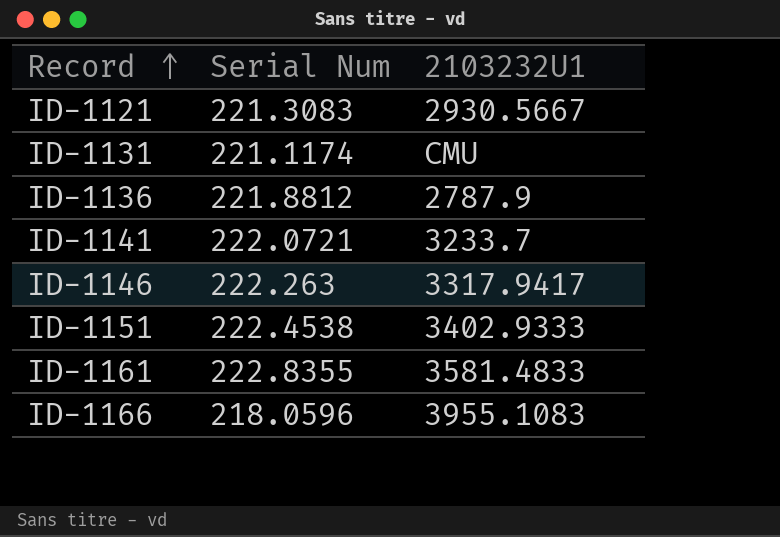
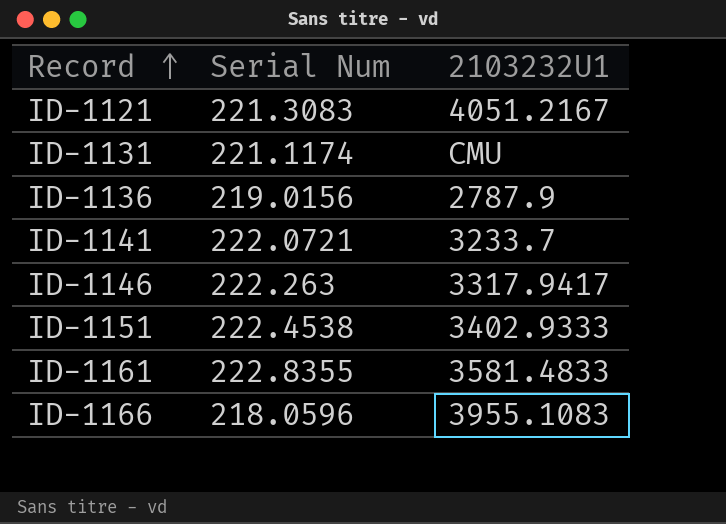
ID-1121 | 2103232U1: 2930.5667 -> 4051.2167
ID-1136 | Serial Num: 221.8812 -> 219.0156

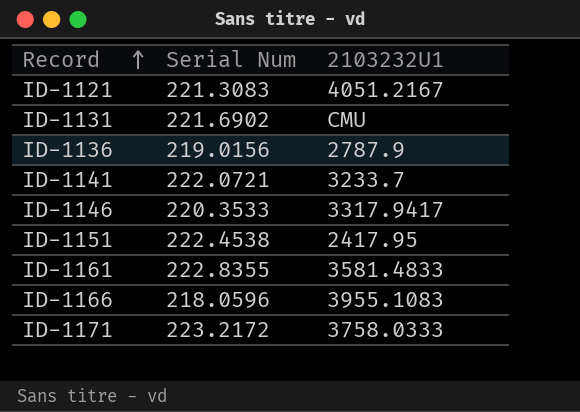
ID-1131 | Serial Num: 221.1174 -> 221.6902
ID-1146 | Serial Num: 222.263 -> 220.3533
ID-1151 | 2103232U1: 3402.9333 -> 2417.95
row ID-1171: none -> 223.2172 | 3758.0333

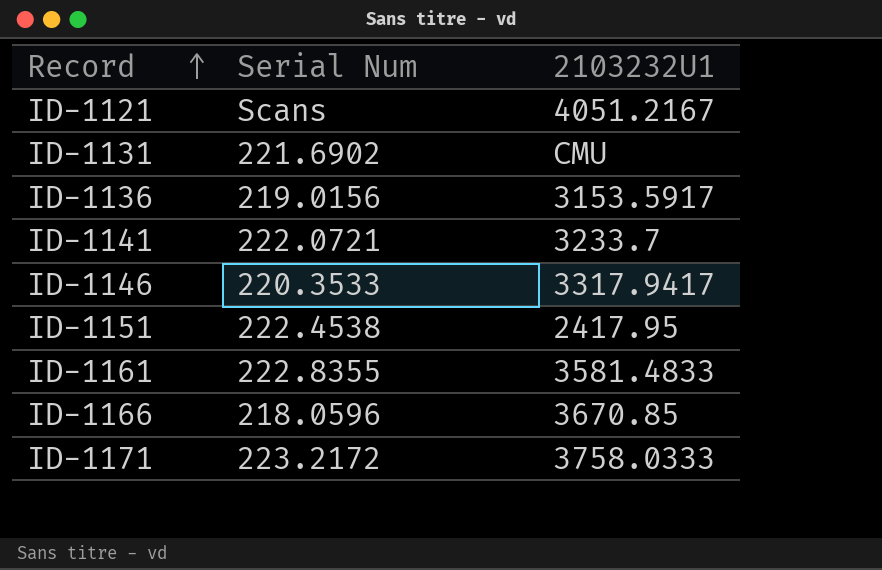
ID-1121 | Serial Num: 221.3083 -> Scans
ID-1136 | 2103232U1: 2787.9 -> 3153.5917
ID-1166 | 2103232U1: 3955.1083 -> 3670.85

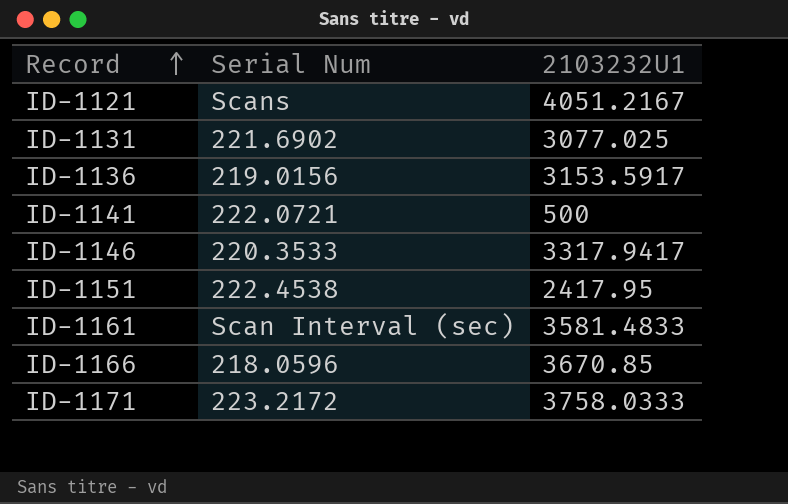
ID-1131 | 2103232U1: CMU -> 3077.025
ID-1141 | 2103232U1: 3233.7 -> 500
ID-1161 | Serial Num: 222.8355 -> Scan Interval (sec)

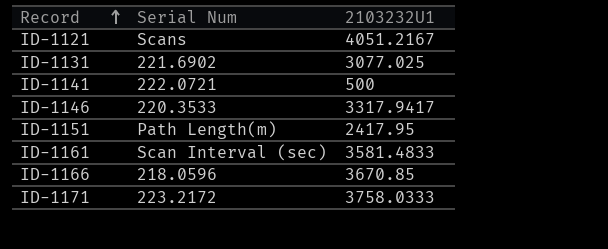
row ID-1136: 219.0156 | 3153.5917 -> none
ID-1151 | Serial Num: 222.4538 -> Path Length(m)

